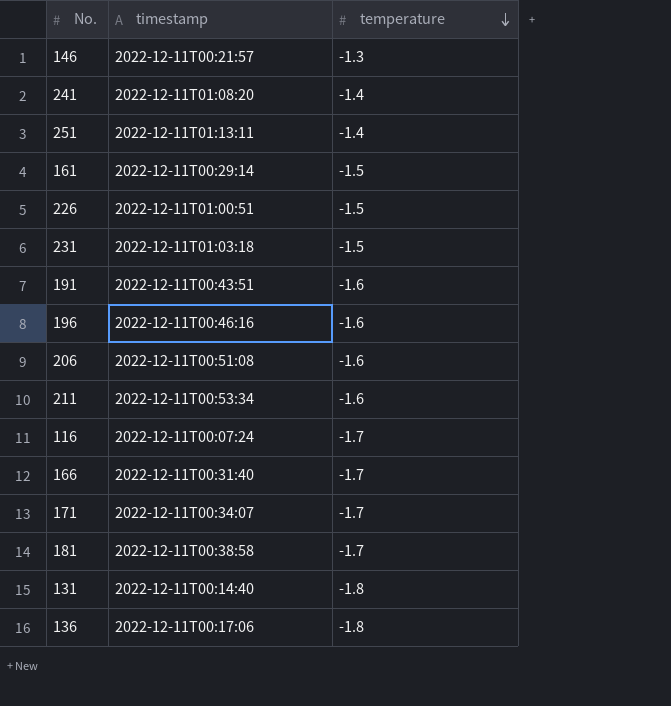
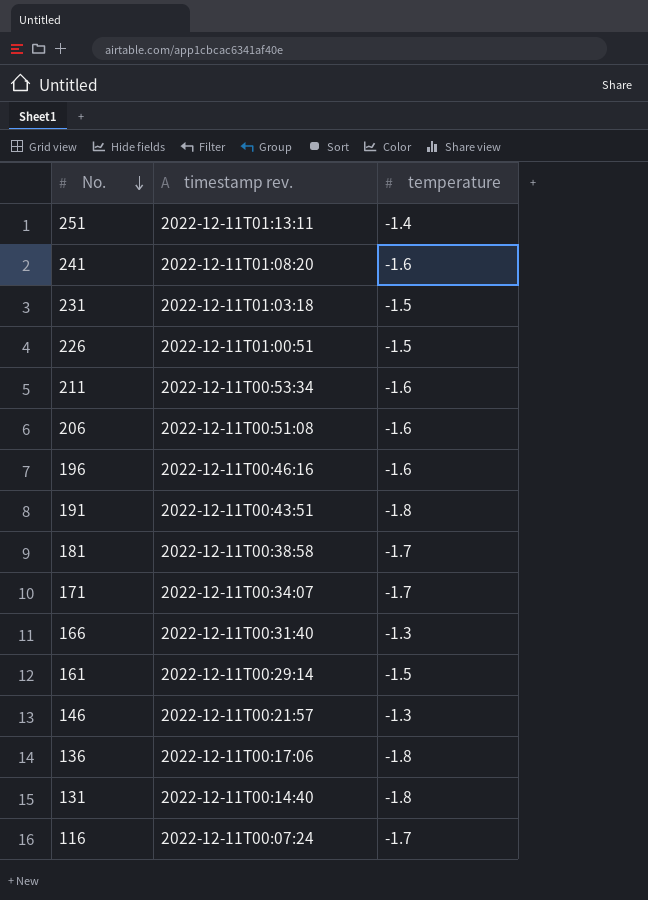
row order: temperature descending -> No. descending
column name: timestamp -> timestamp rev.
241 | temperature: -1.4 -> -1.6
191 | temperature: -1.6 -> -1.8
166 | temperature: -1.7 -> -1.3

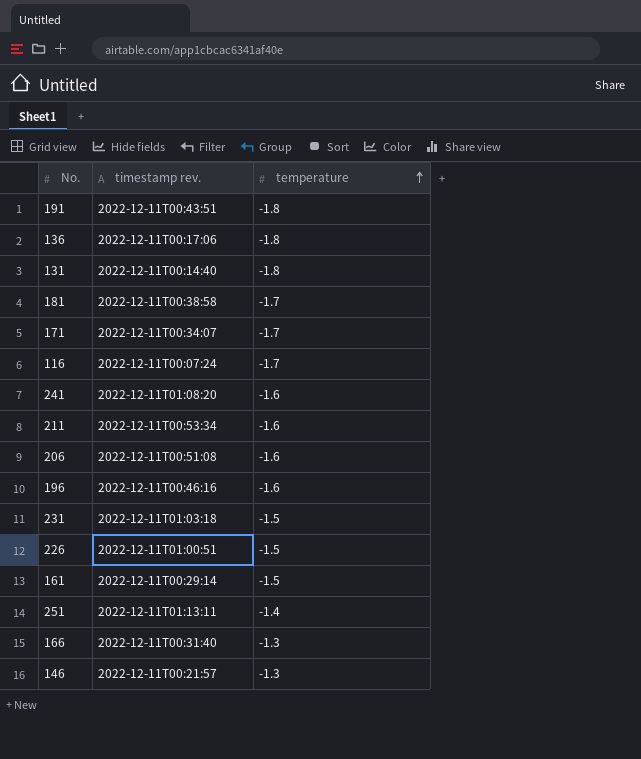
row order: No. descending -> temperature ascending

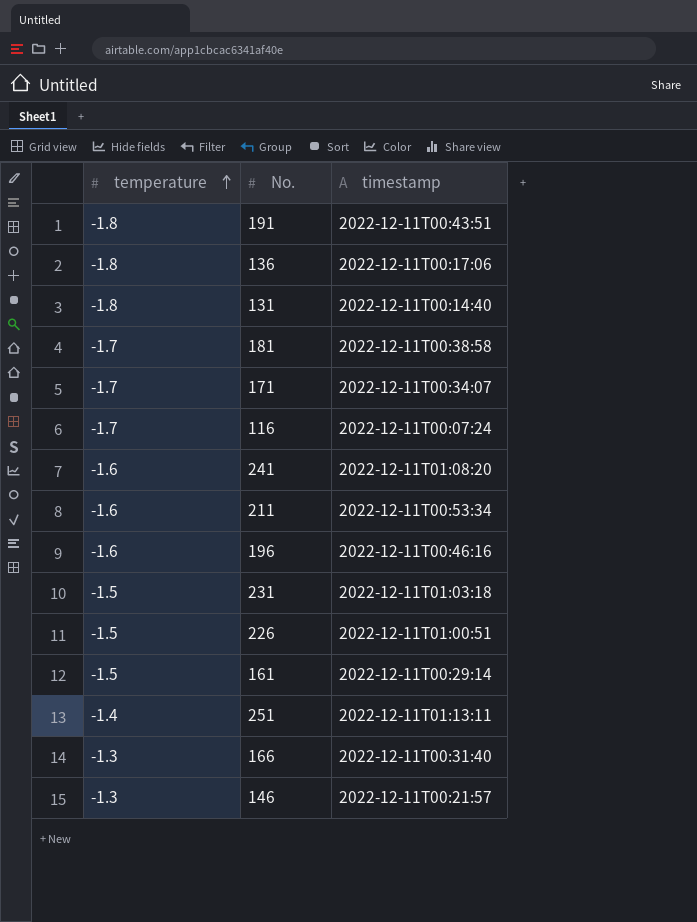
column temperature | position: 3 -> 1
column name: timestamp rev. -> timestamp
row 206: 2022-12-11T00:51:08 | -1.6 -> none

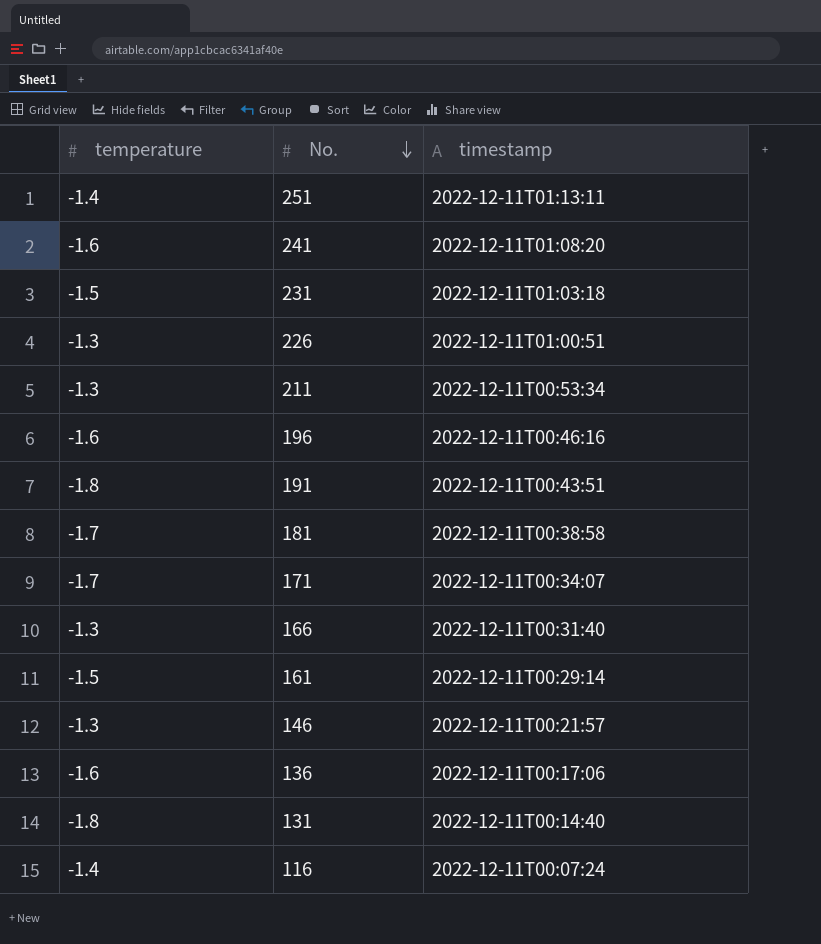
row order: temperature ascending -> No. descending
226 | temperature: -1.5 -> -1.3
211 | temperature: -1.6 -> -1.3
136 | temperature: -1.8 -> -1.6
116 | temperature: -1.7 -> -1.4

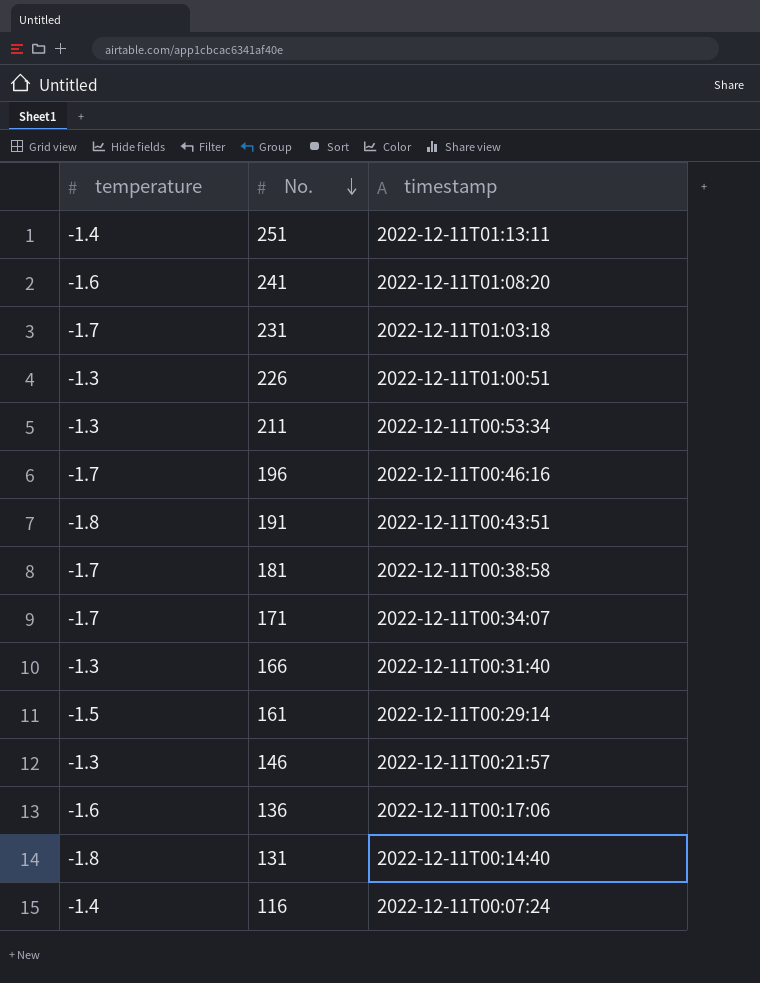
231 | temperature: -1.5 -> -1.7
196 | temperature: -1.6 -> -1.7

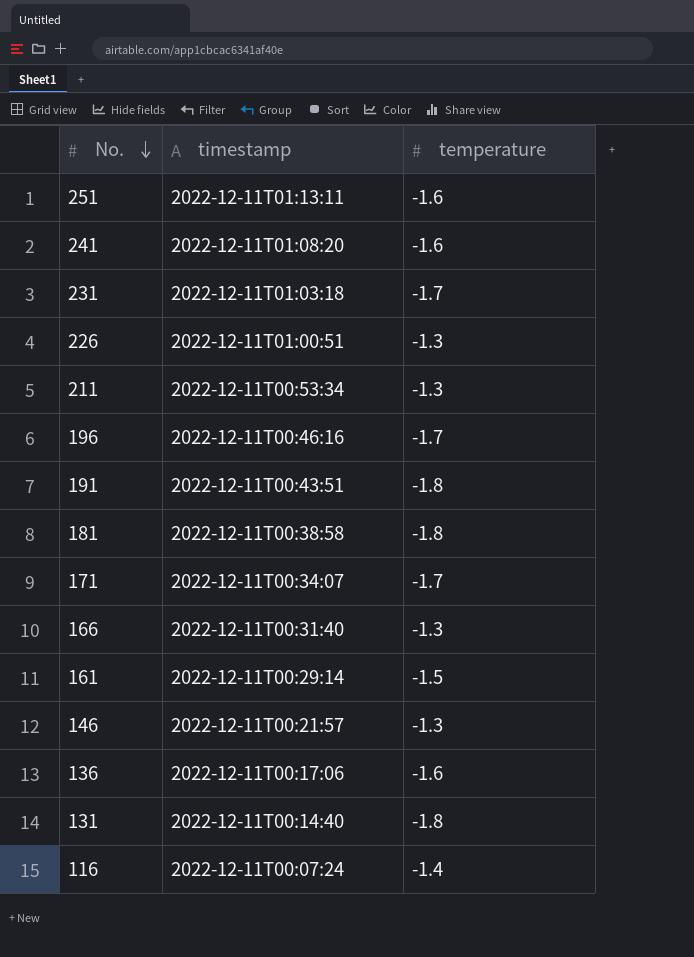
column temperature | position: 1 -> 3
251 | temperature: -1.4 -> -1.6
181 | temperature: -1.7 -> -1.8

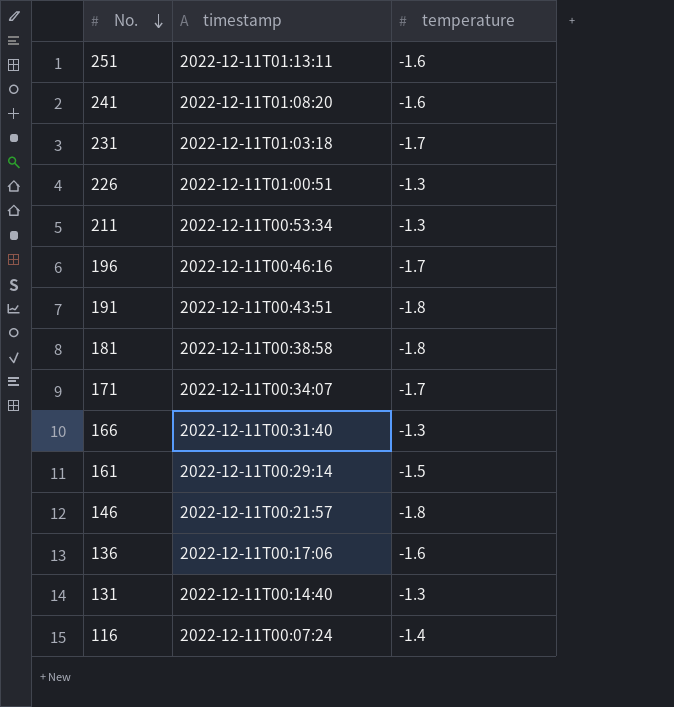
146 | temperature: -1.3 -> -1.8
131 | temperature: -1.8 -> -1.3

